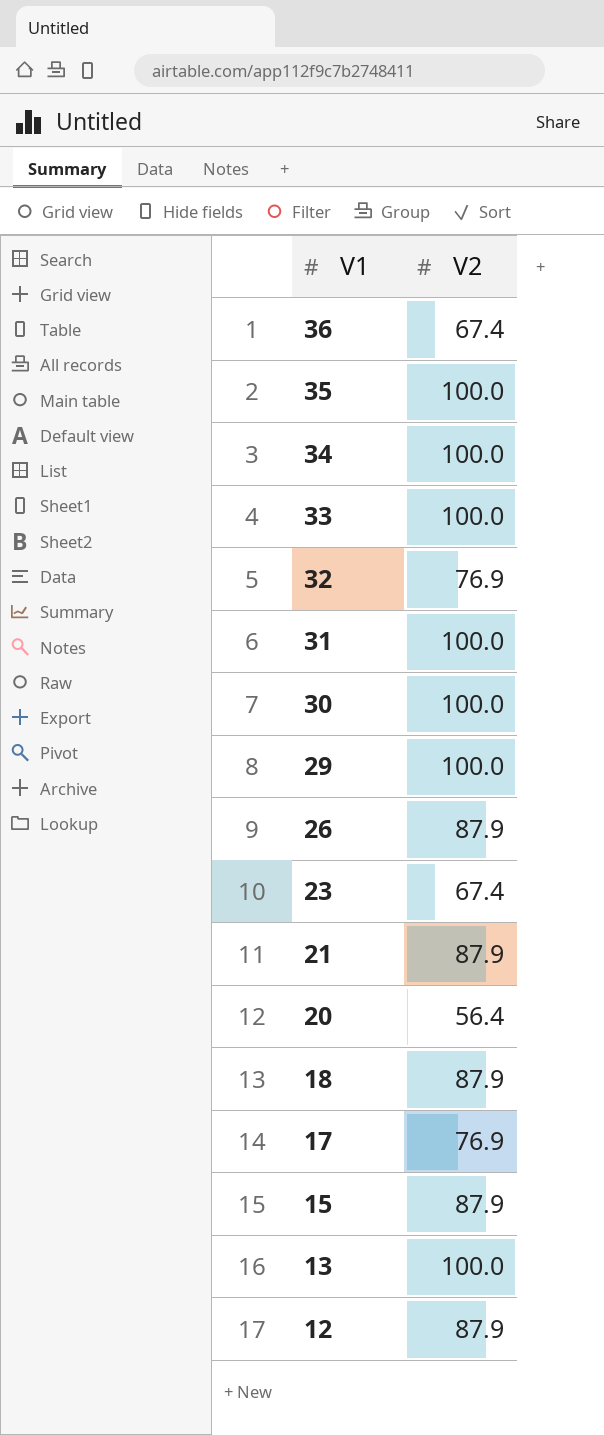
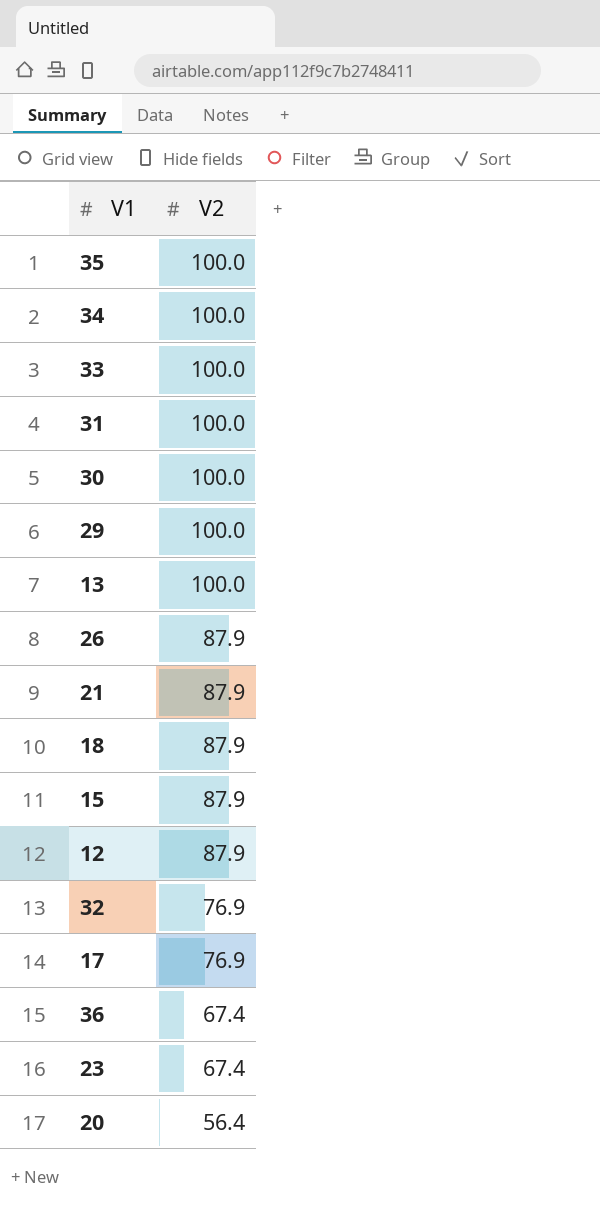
row order: V1 descending -> V2 descending

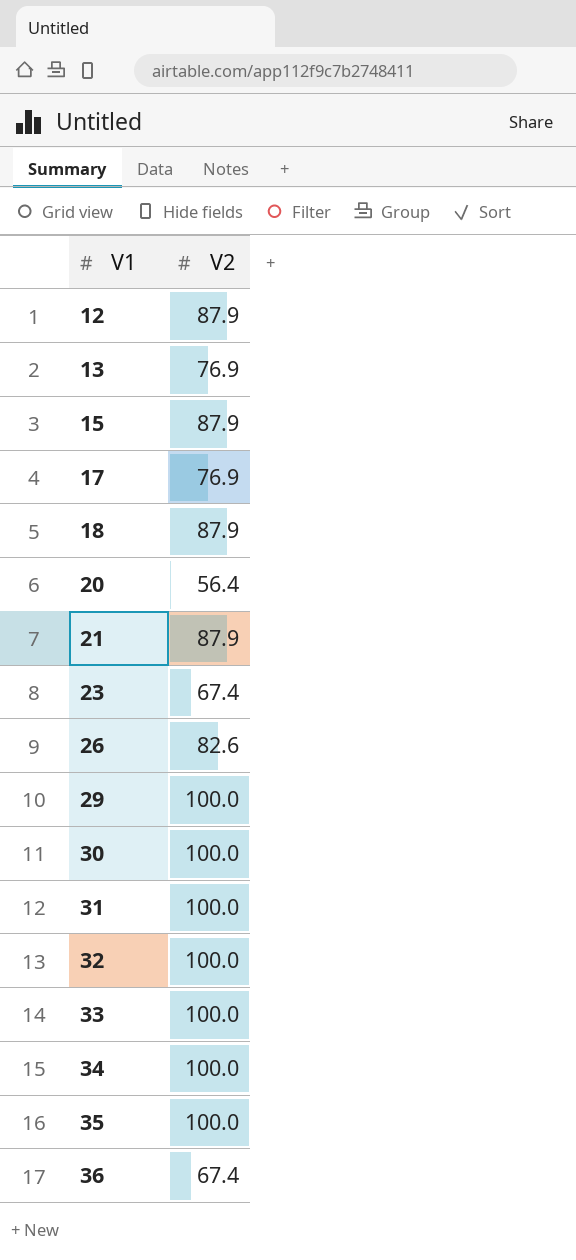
row order: V2 descending -> V1 ascending
13 | V2: 100.0 -> 76.9
26 | V2: 87.9 -> 82.6
32 | V2: 76.9 -> 100.0

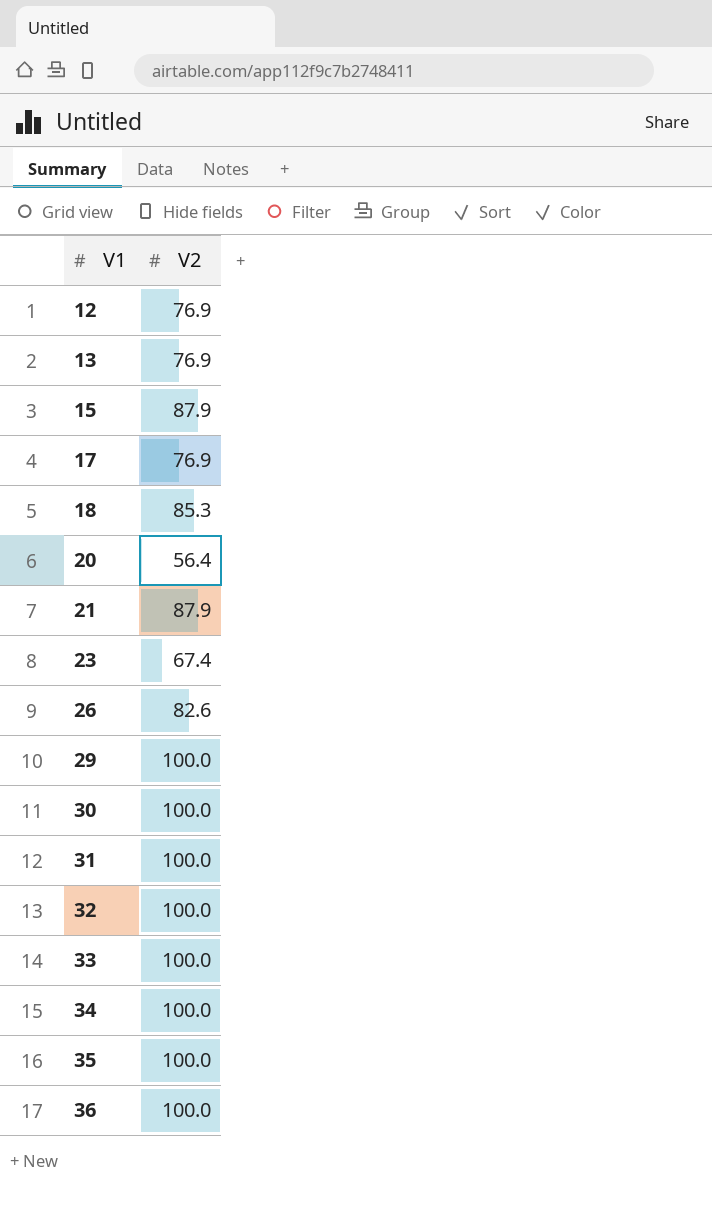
12 | V2: 87.9 -> 76.9
18 | V2: 87.9 -> 85.3
36 | V2: 67.4 -> 100.0

